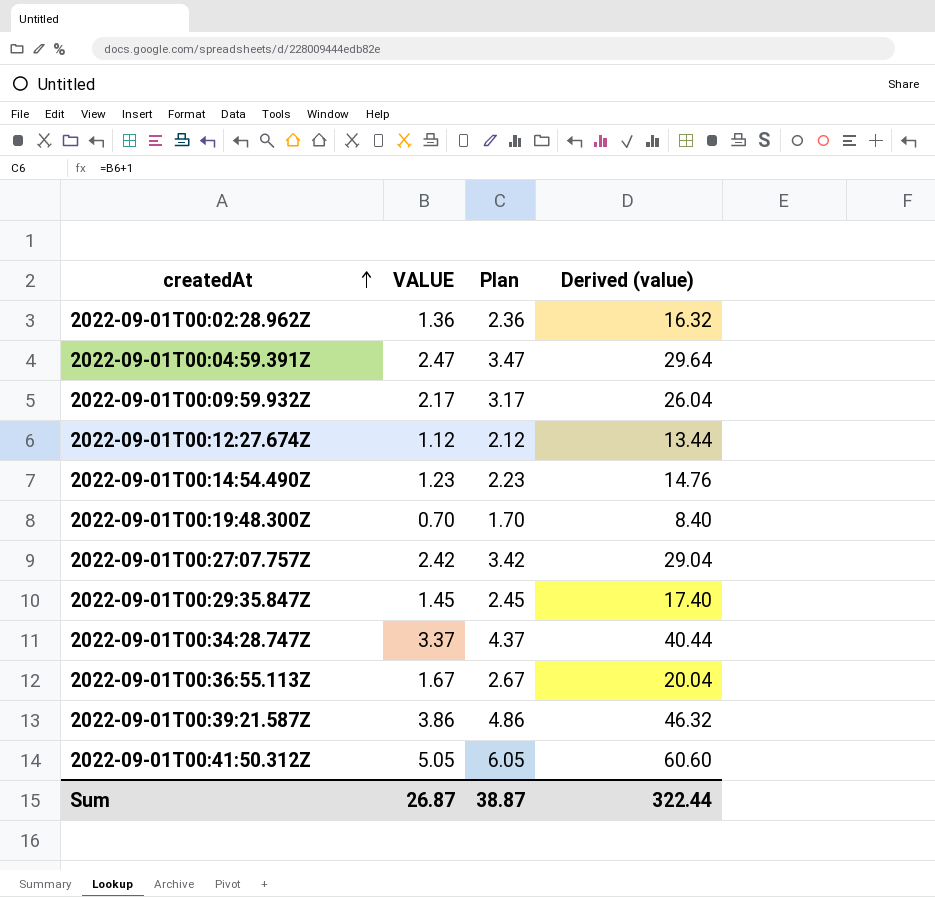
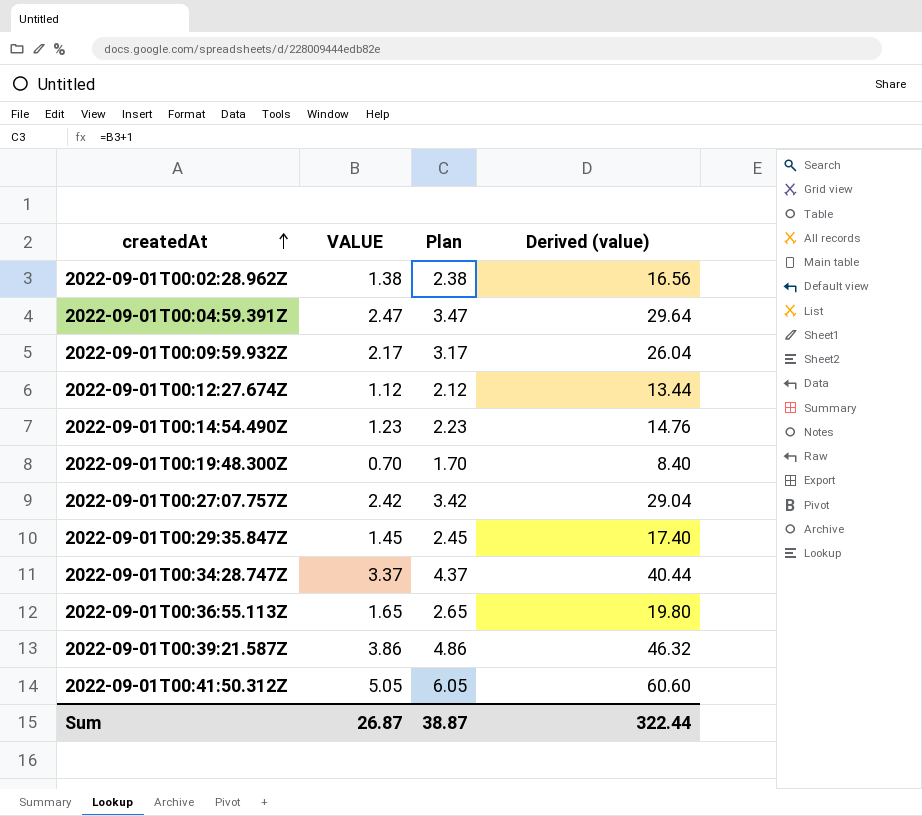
2022-09-01T00:02:28.962Z | VALUE: 1.36 -> 1.38
2022-09-01T00:02:28.962Z | Plan: 2.36 -> 2.38
2022-09-01T00:02:28.962Z | Derived (value): 16.32 -> 16.56
2022-09-01T00:36:55.113Z | VALUE: 1.67 -> 1.65
2022-09-01T00:36:55.113Z | Plan: 2.67 -> 2.65
2022-09-01T00:36:55.113Z | Derived (value): 20.04 -> 19.80

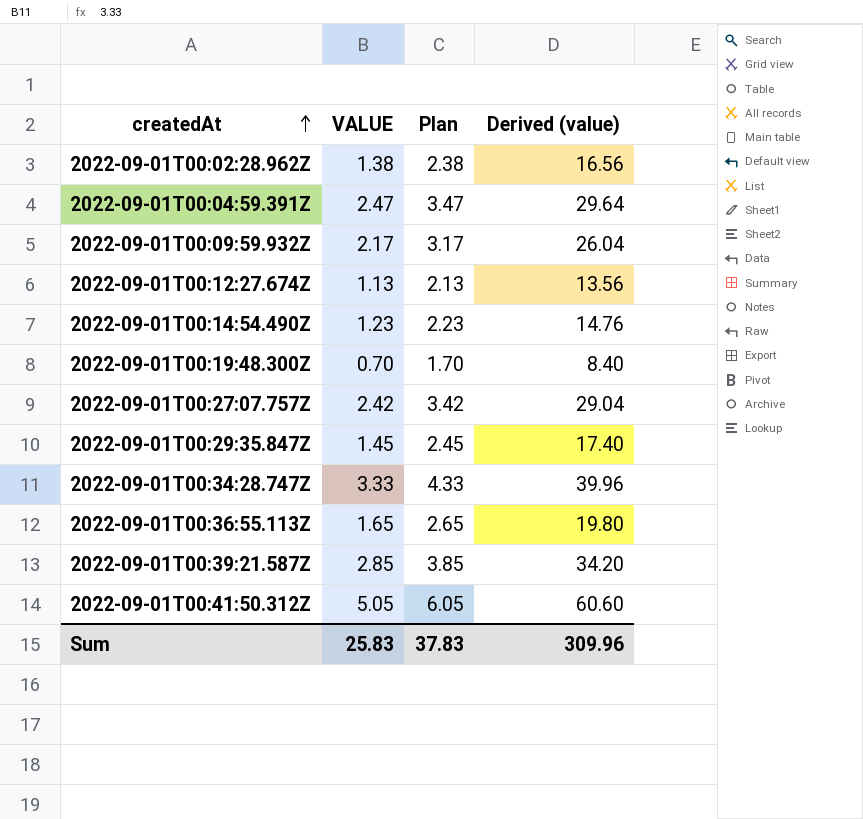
2022-09-01T00:12:27.674Z | VALUE: 1.12 -> 1.13
2022-09-01T00:12:27.674Z | Plan: 2.12 -> 2.13
2022-09-01T00:12:27.674Z | Derived (value): 13.44 -> 13.56
2022-09-01T00:34:28.747Z | VALUE: 3.37 -> 3.33
2022-09-01T00:34:28.747Z | Plan: 4.37 -> 4.33
2022-09-01T00:34:28.747Z | Derived (value): 40.44 -> 39.96
2022-09-01T00:39:21.587Z | VALUE: 3.86 -> 2.85
2022-09-01T00:39:21.587Z | Plan: 4.86 -> 3.85
2022-09-01T00:39:21.587Z | Derived (value): 46.32 -> 34.20
Sum | VALUE: 26.87 -> 25.83
Sum | Plan: 38.87 -> 37.83
Sum | Derived (value): 322.44 -> 309.96

